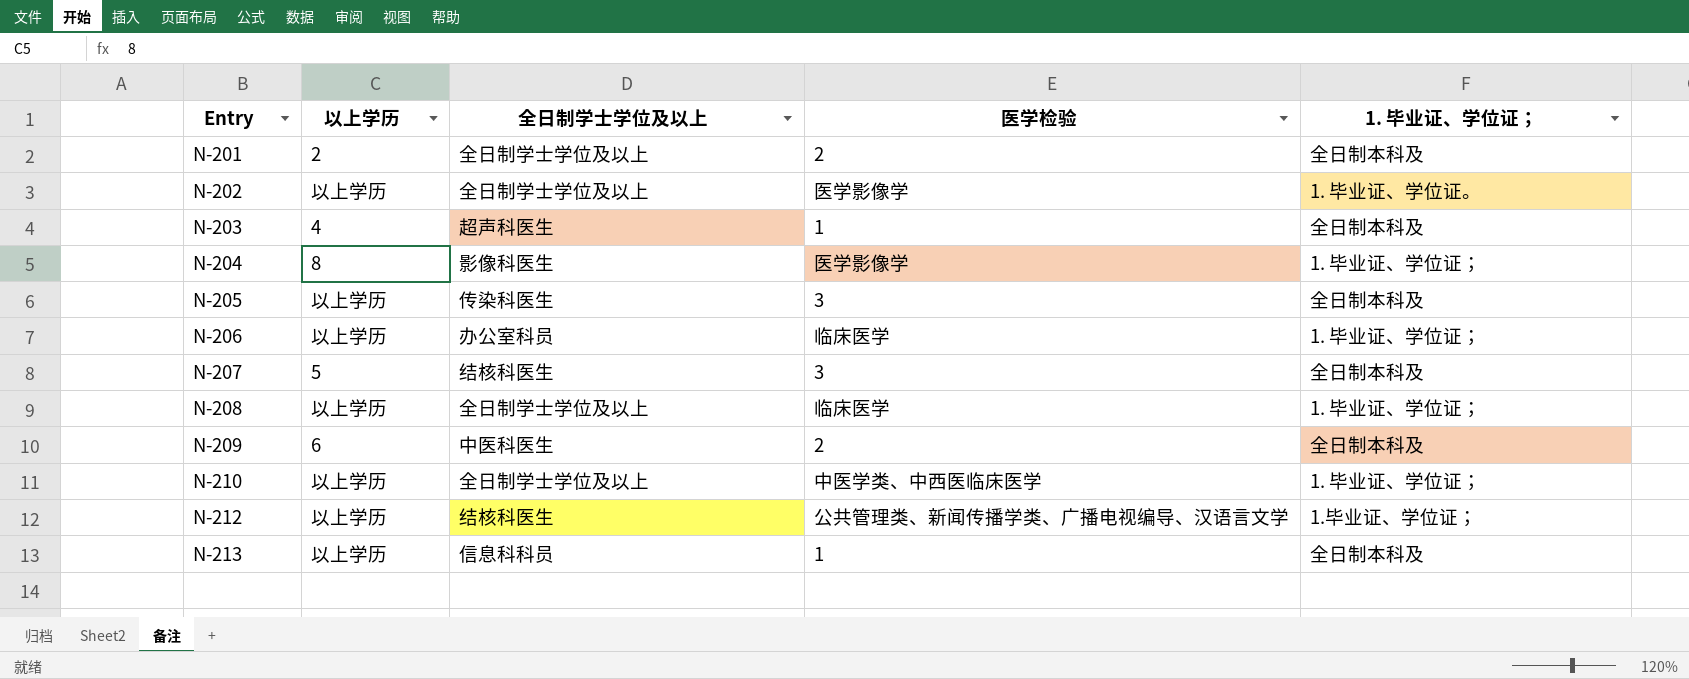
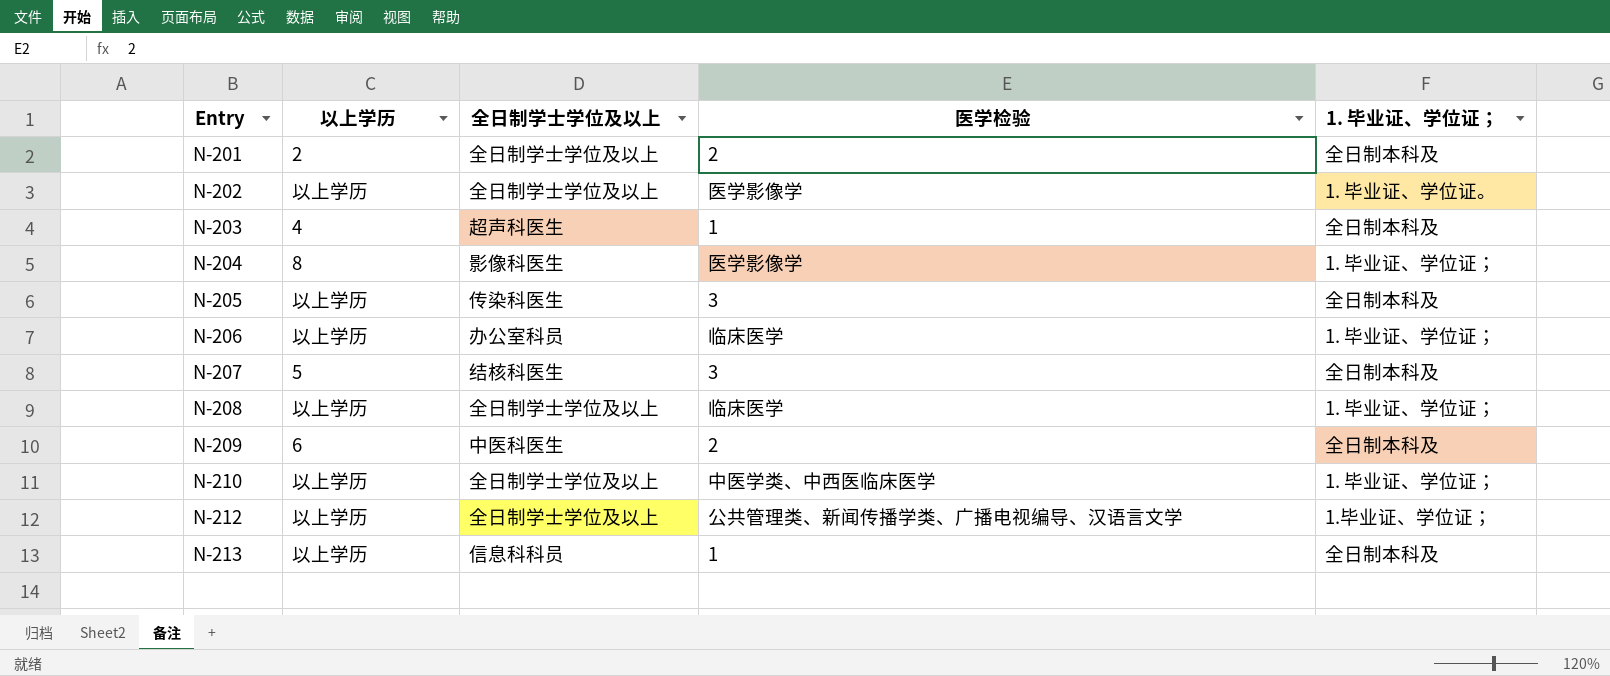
N-212 | 全日制学士学位及以上: 结核科医生 -> 全日制学士学位及以上

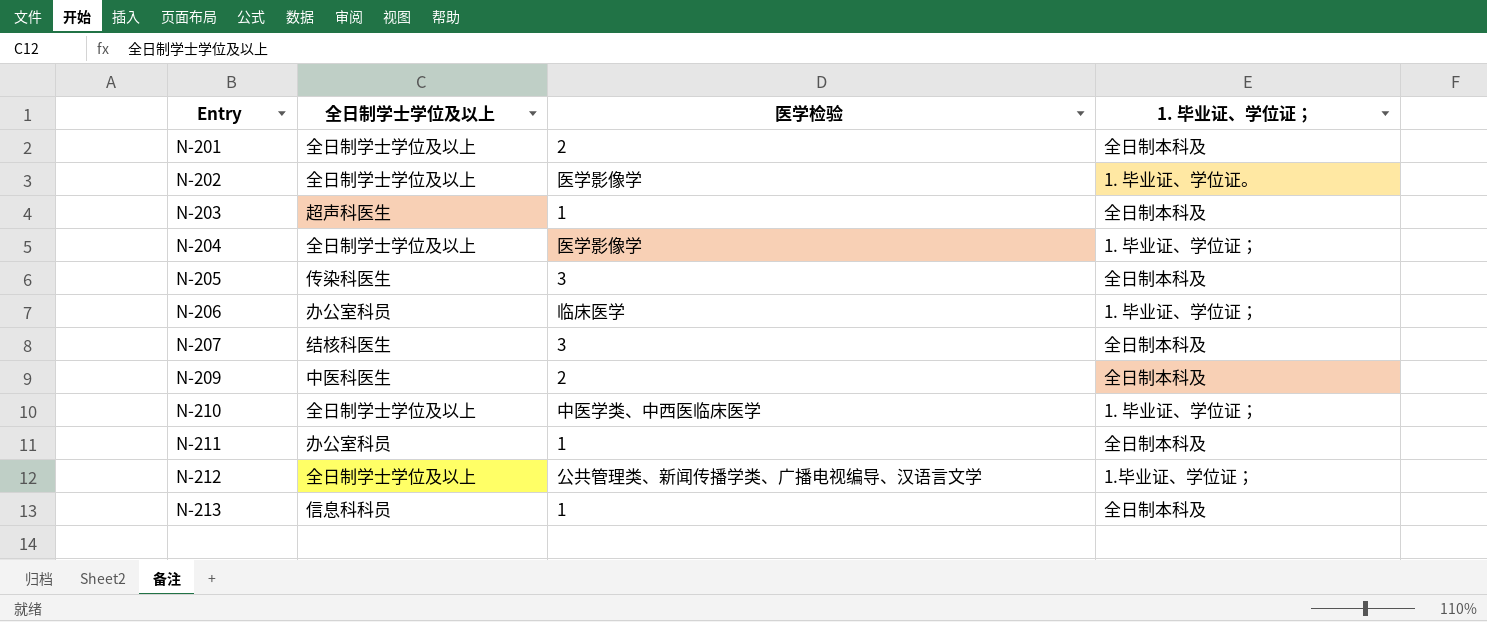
column 以上学历 | position: 2 -> none
row N-208: 以上学历 | 全日制学士学位及以上 | 临床医学 | 1. 毕业证、学位证； -> none
N-204 | 全日制学士学位及以上: 影像科医生 -> 全日制学士学位及以上
row N-211: none -> 办公室科员 | 1 | 全日制本科及

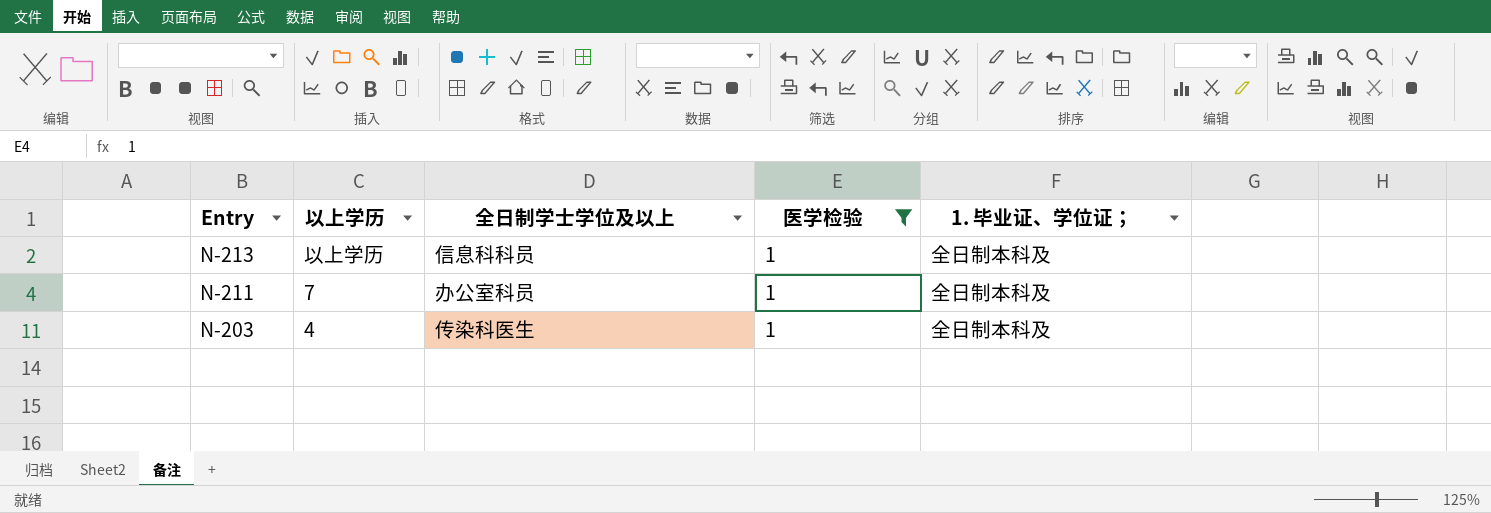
filter: none -> 医学检验 = 1
row order: Entry ascending -> Entry descending
column 以上学历 | position: none -> 2
N-203 | 全日制学士学位及以上: 超声科医生 -> 传染科医生

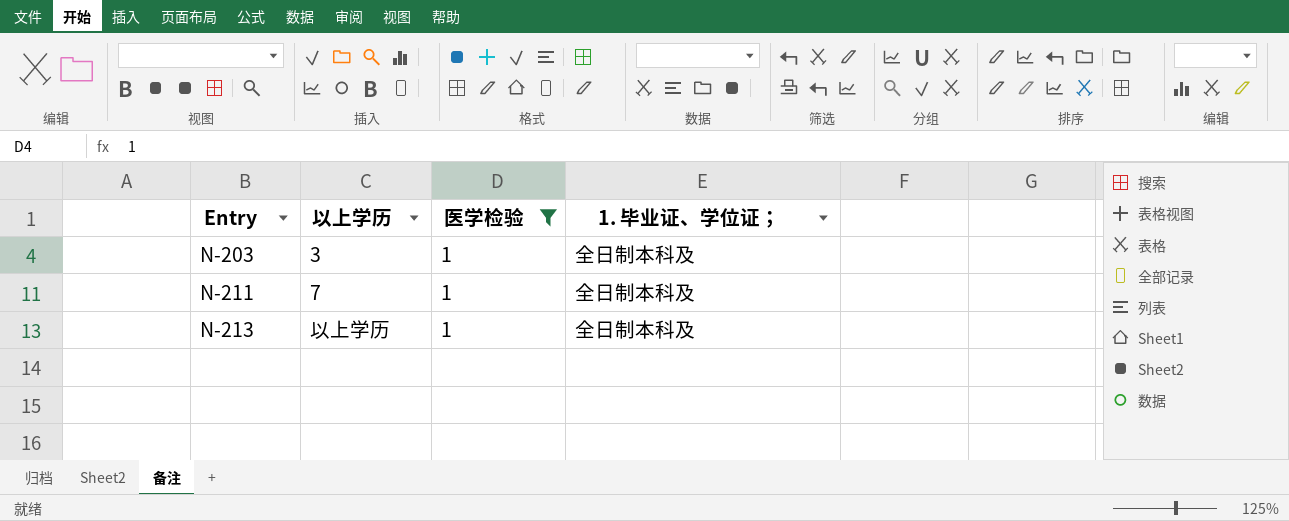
row order: Entry descending -> Entry ascending
column 全日制学士学位及以上 | position: 3 -> none
N-203 | 以上学历: 4 -> 3

